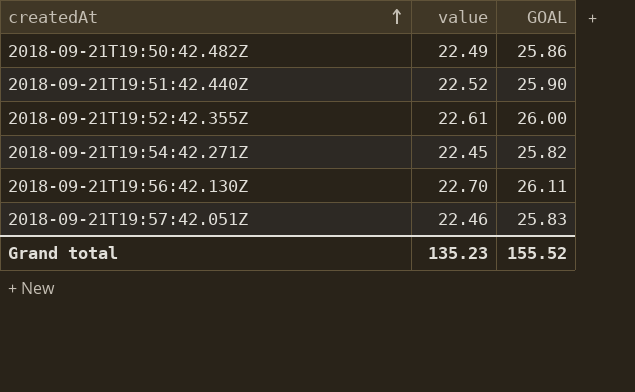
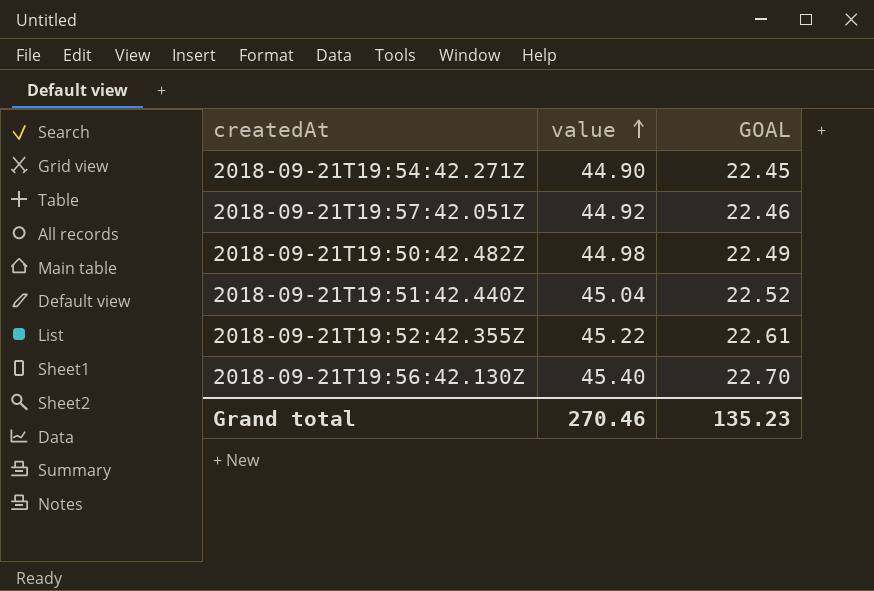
row order: createdAt ascending -> value ascending
column GOAL | formula: [value] * 1.15 -> [value] * 0.5
2018-09-21T19:54:42.271Z | value: 22.45 -> 44.90
2018-09-21T19:57:42.051Z | value: 22.46 -> 44.92
2018-09-21T19:50:42.482Z | value: 22.49 -> 44.98
2018-09-21T19:51:42.440Z | value: 22.52 -> 45.04
2018-09-21T19:52:42.355Z | value: 22.61 -> 45.22
2018-09-21T19:56:42.130Z | value: 22.70 -> 45.40
Grand total | value: 135.23 -> 270.46
Grand total | GOAL: 155.52 -> 135.23

